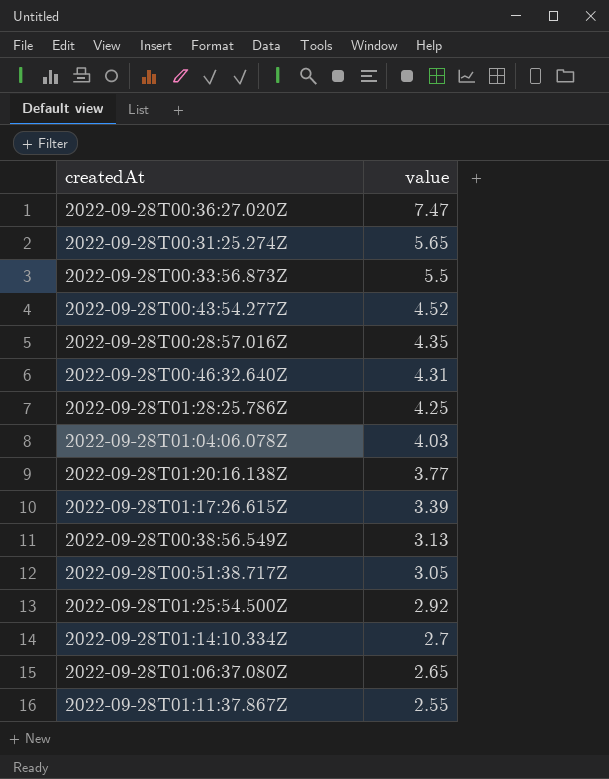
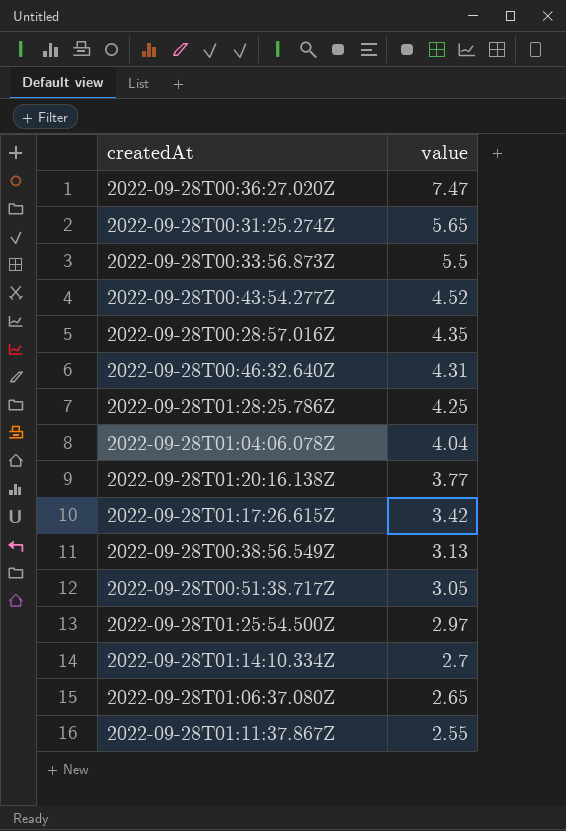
2022-09-28T01:04:06.078Z | value: 4.03 -> 4.04
2022-09-28T01:17:26.615Z | value: 3.39 -> 3.42
2022-09-28T01:25:54.500Z | value: 2.92 -> 2.97

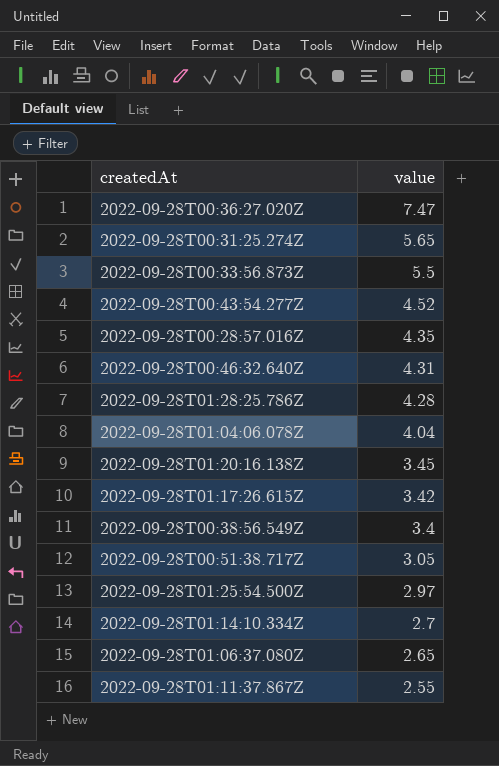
2022-09-28T01:28:25.786Z | value: 4.25 -> 4.28
2022-09-28T01:20:16.138Z | value: 3.77 -> 3.45
2022-09-28T00:38:56.549Z | value: 3.13 -> 3.4

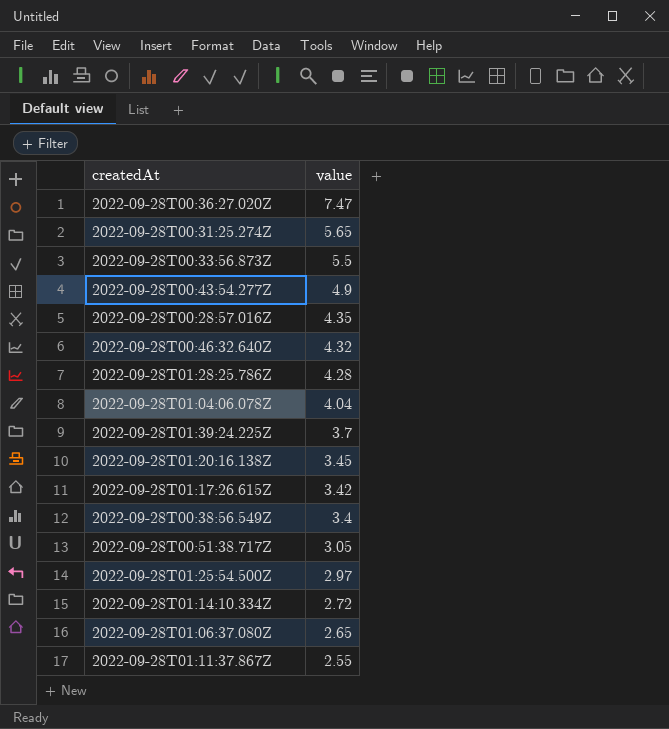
2022-09-28T00:43:54.277Z | value: 4.52 -> 4.9
2022-09-28T00:46:32.640Z | value: 4.31 -> 4.32
row 2022-09-28T01:39:24.225Z: none -> 3.7
2022-09-28T01:14:10.334Z | value: 2.7 -> 2.72

